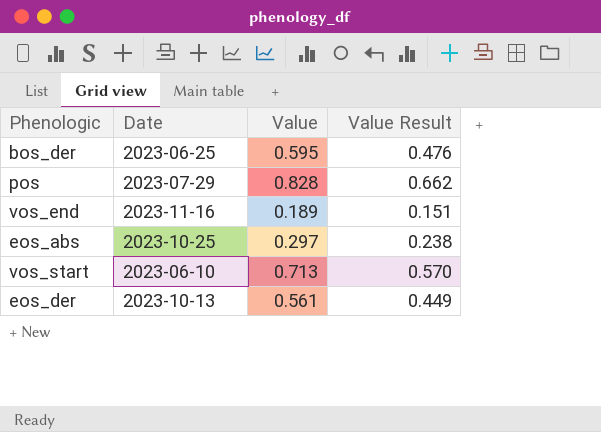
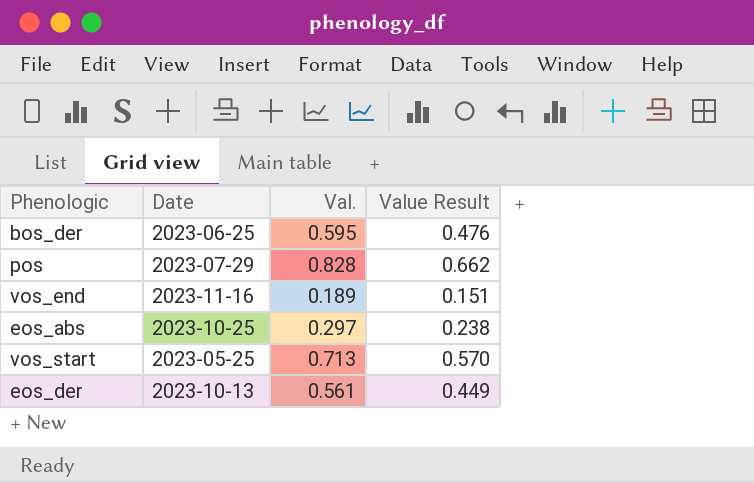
column name: Value -> Val.
vos_start | Date: 2023-06-10 -> 2023-05-25

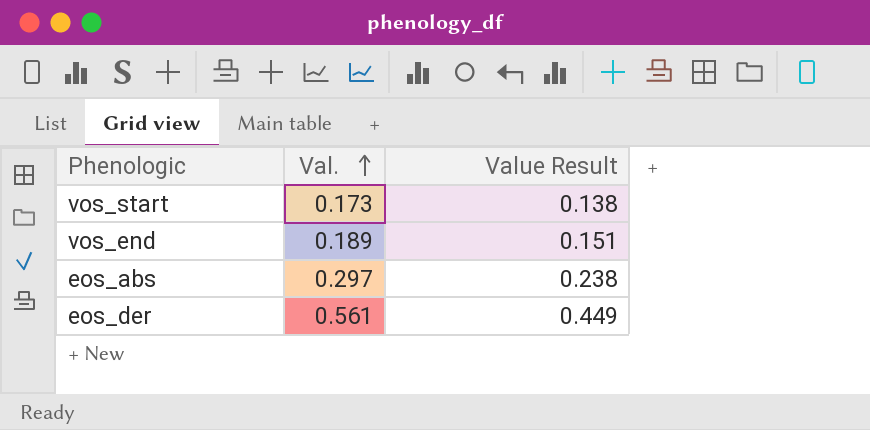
row order: none -> Val. ascending
column Date | position: 2 -> none
row bos_der: 2023-06-25 | 0.595 | 0.476 -> none
row pos: 2023-07-29 | 0.828 | 0.662 -> none
vos_start | Val.: 0.713 -> 0.173
vos_start | Value Result: 0.570 -> 0.138

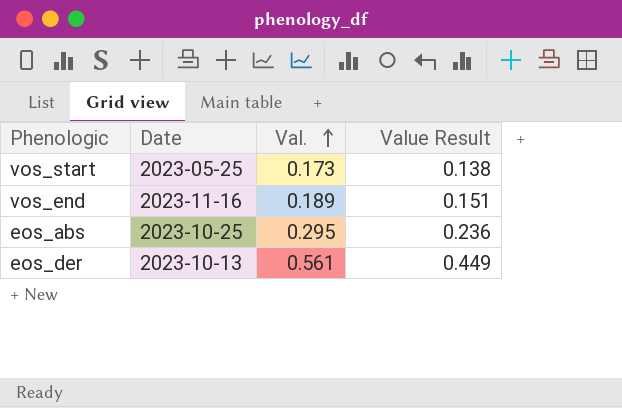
column Date | position: none -> 2
eos_abs | Val.: 0.297 -> 0.295
eos_abs | Value Result: 0.238 -> 0.236

